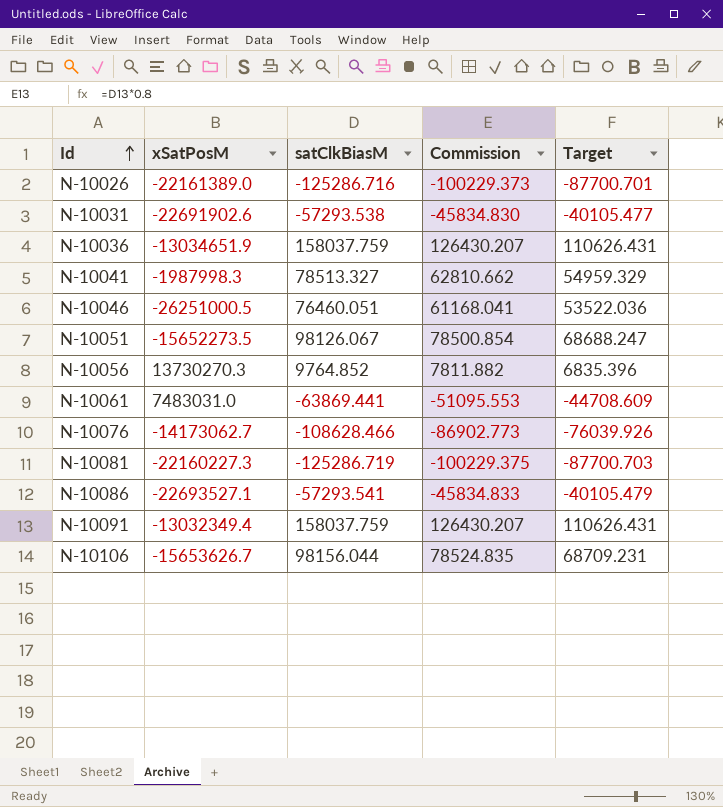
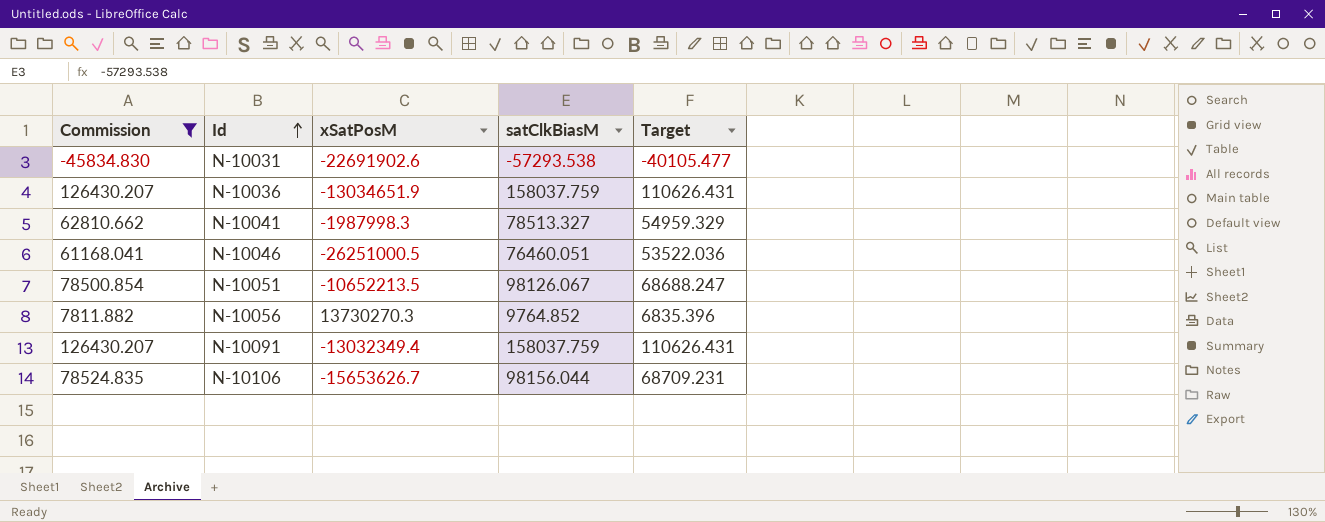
filter: none -> Commission >= -45834.830
column Commission | position: 4 -> 1
N-10051 | xSatPosM: -15652273.5 -> -10652213.5

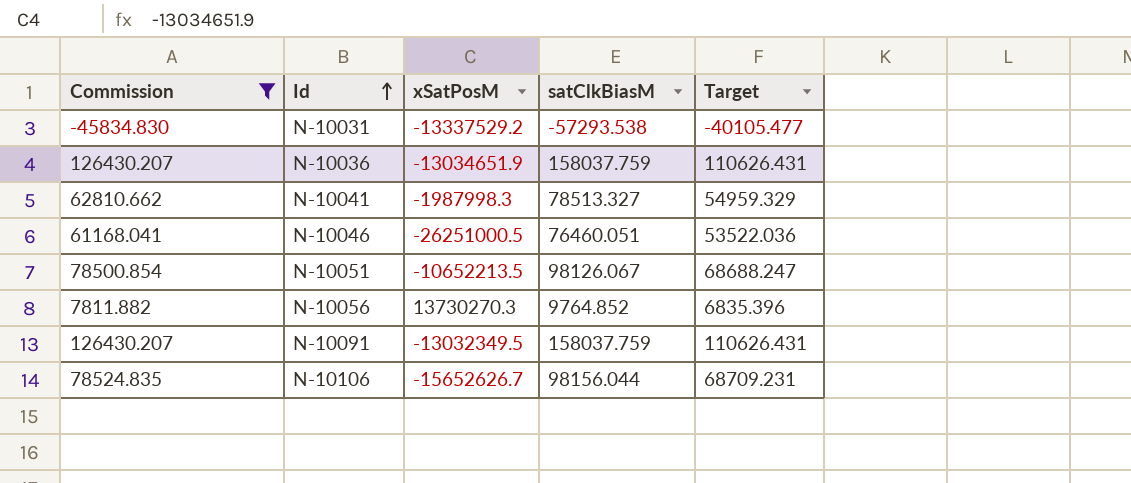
N-10031 | xSatPosM: -22691902.6 -> -13337529.2
N-10091 | xSatPosM: -13032349.4 -> -13032349.5
N-10106 | xSatPosM: -15653626.7 -> -15652626.7

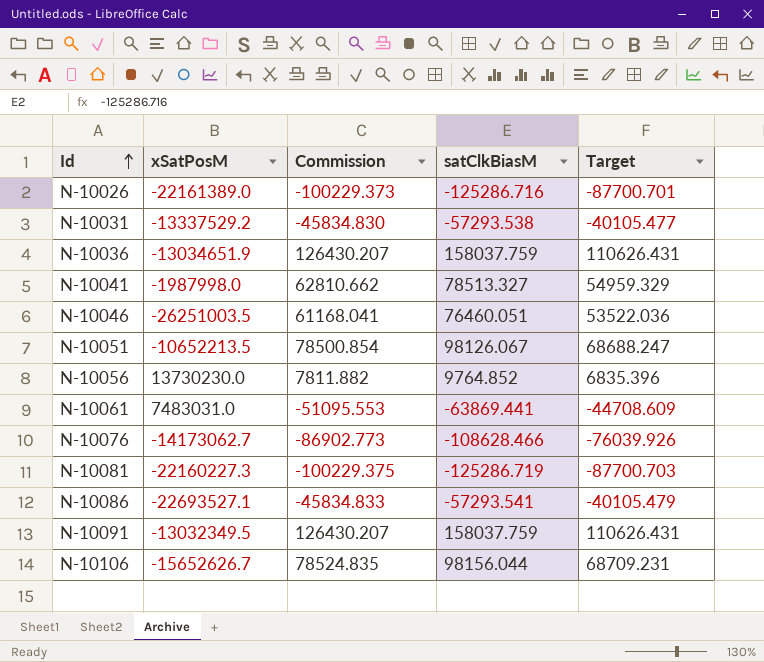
filter: Commission >= -45834.830 -> none
column Commission | position: 1 -> 3
N-10041 | xSatPosM: -1987998.3 -> -1987998.0
N-10046 | xSatPosM: -26251000.5 -> -26251003.5
N-10056 | xSatPosM: 13730270.3 -> 13730230.0

